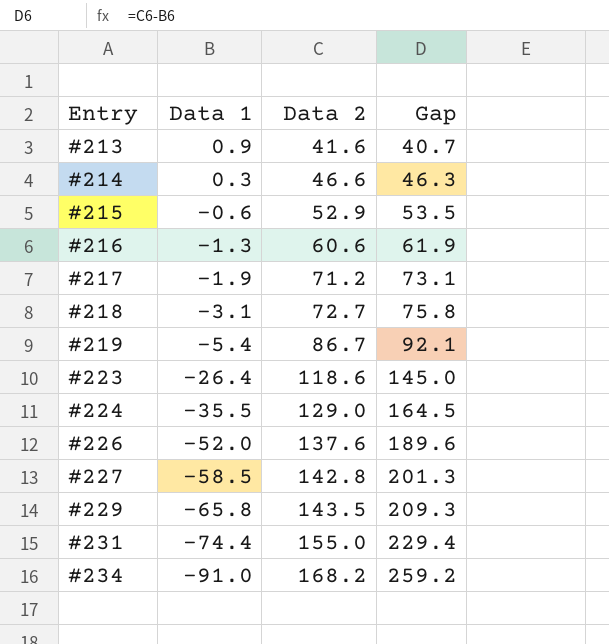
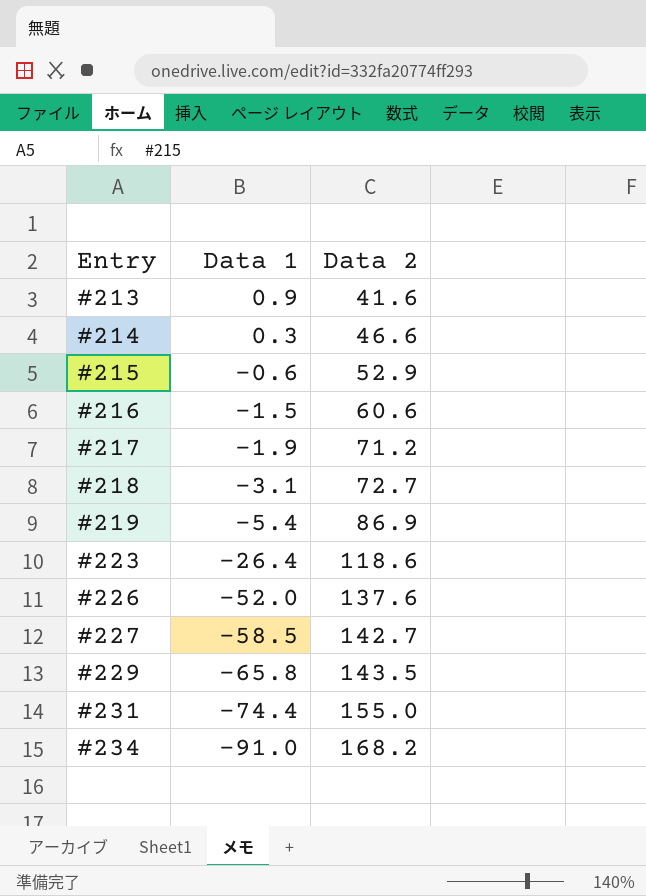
column Gap | formula: [Data 2] - [Data 1] -> none
row #224: -35.5 | 129.0 | 164.5 -> none
#216 | Data 1: -1.3 -> -1.5
#219 | Data 2: 86.7 -> 86.9
#227 | Data 2: 142.8 -> 142.7

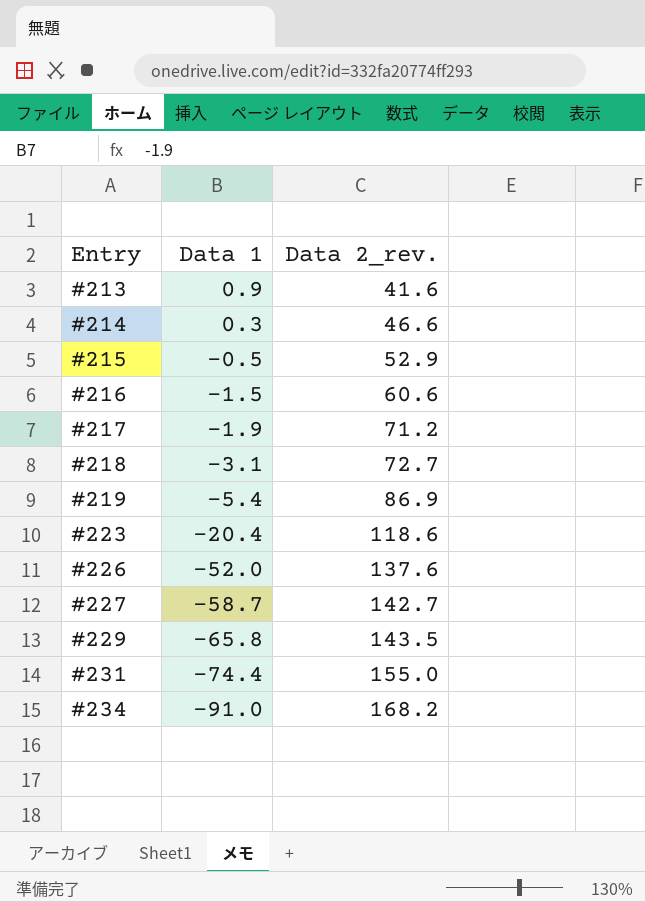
column name: Data 2 -> Data 2_rev.
#215 | Data 1: -0.6 -> -0.5
#223 | Data 1: -26.4 -> -20.4
#227 | Data 1: -58.5 -> -58.7

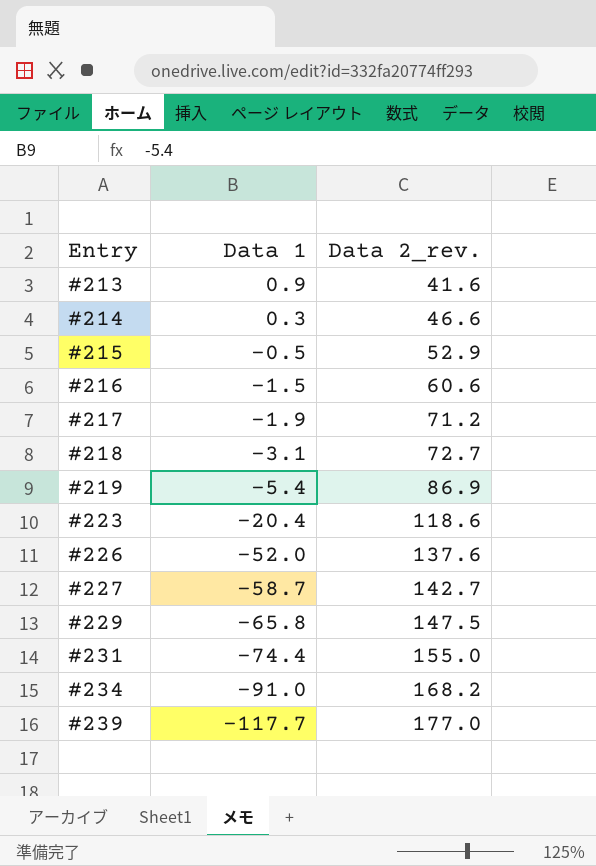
#229 | Data 2_rev.: 143.5 -> 147.5
row #239: none -> -117.7 | 177.0

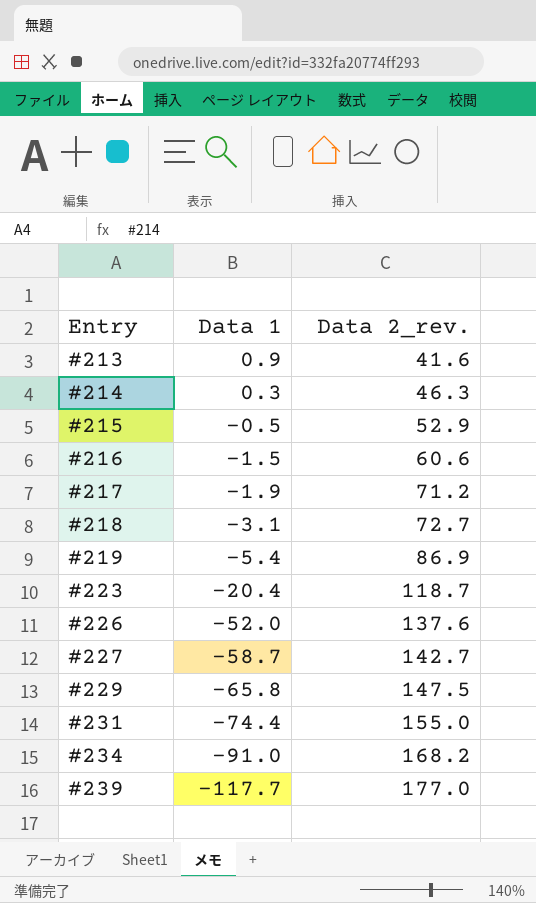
#214 | Data 2_rev.: 46.6 -> 46.3
#223 | Data 2_rev.: 118.6 -> 118.7

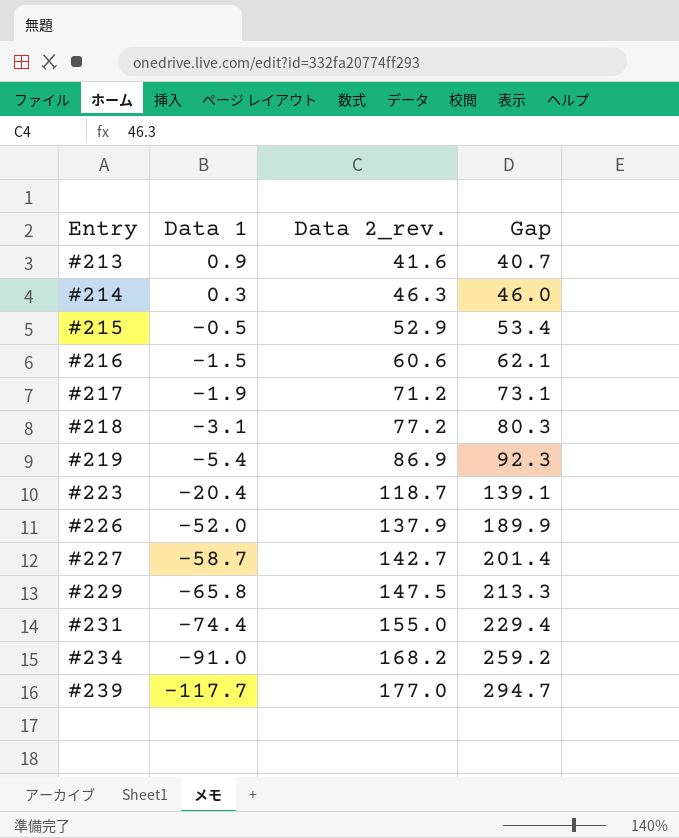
column Gap | formula: none -> [Data 2_rev.] - [Data 1]
#218 | Data 2_rev.: 72.7 -> 77.2
#226 | Data 2_rev.: 137.6 -> 137.9

